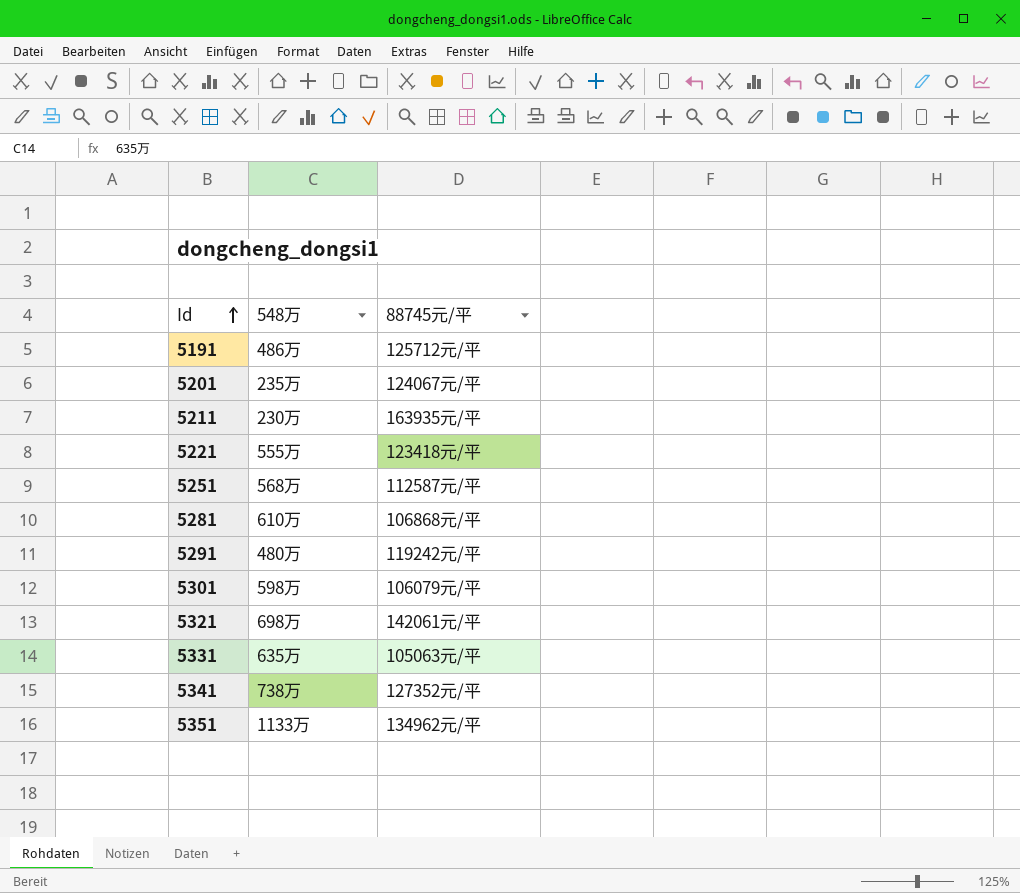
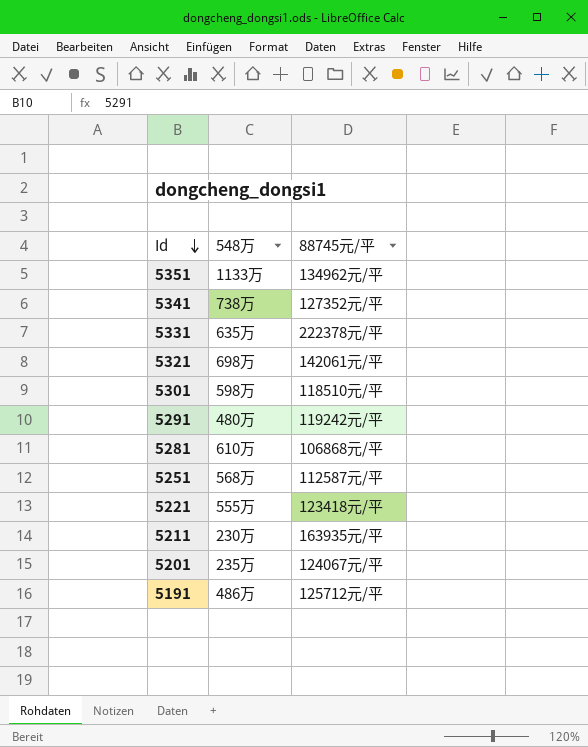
row order: Id ascending -> Id descending
5331 | 88745元/平: 105063元/平 -> 222378元/平
5301 | 88745元/平: 106079元/平 -> 118510元/平

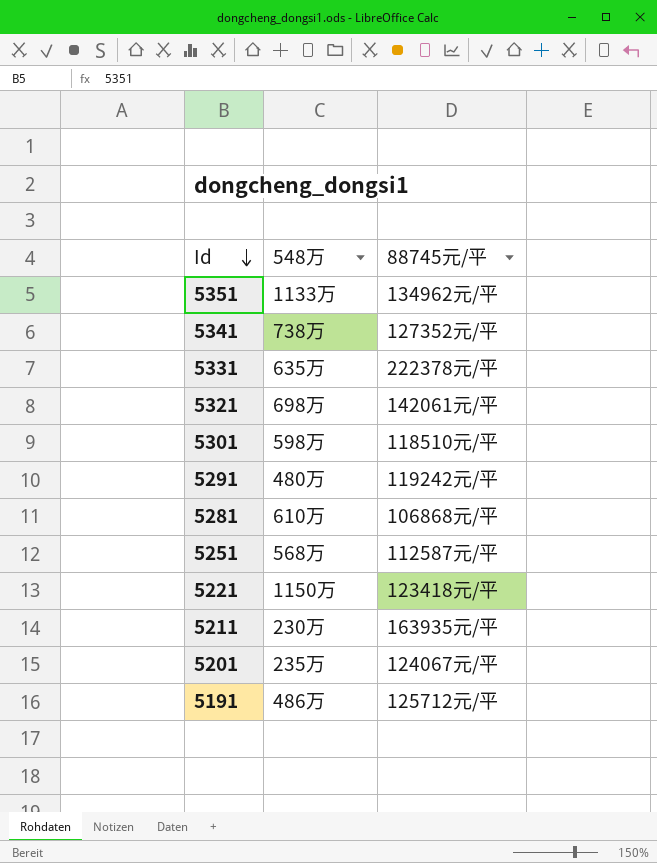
5221 | 548万: 555万 -> 1150万

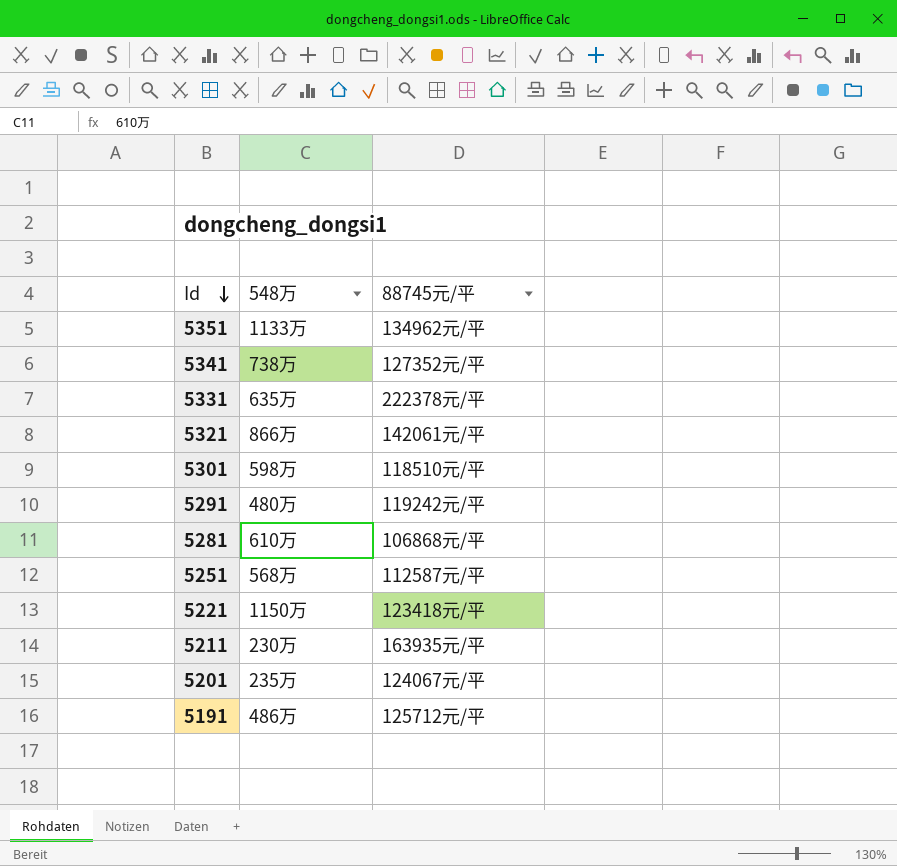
5321 | 548万: 698万 -> 866万

